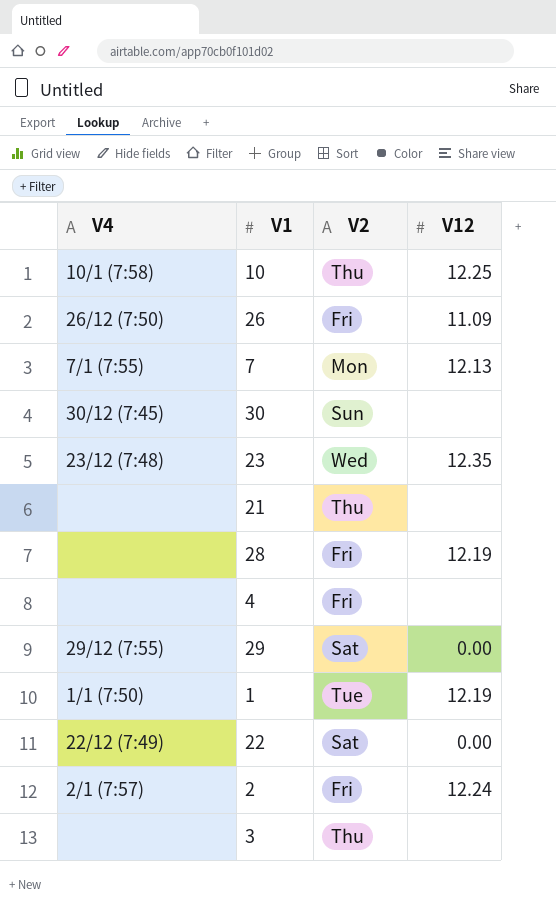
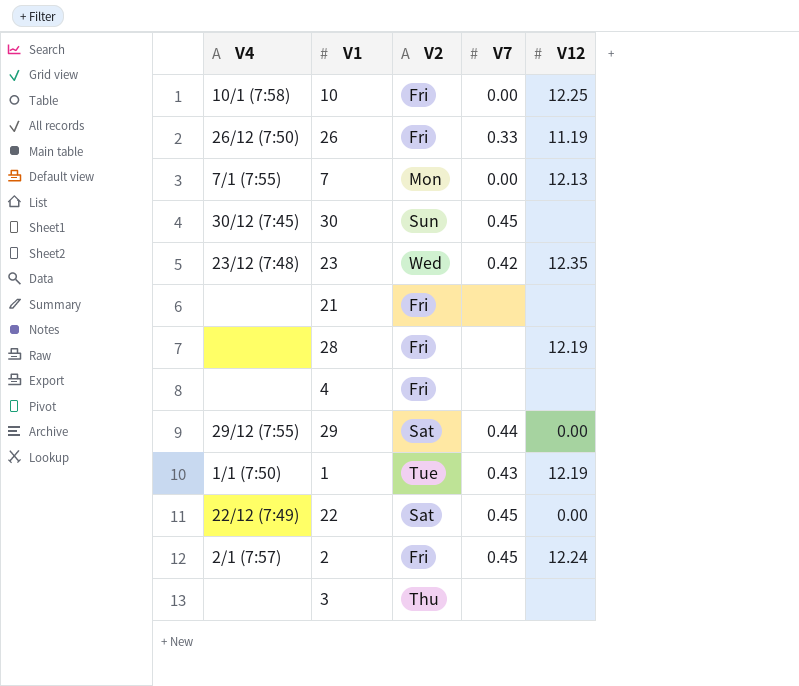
column V7 | position: none -> 4
10 | V2: Thu -> Fri
26 | V12: 11.09 -> 11.19
21 | V2: Thu -> Fri

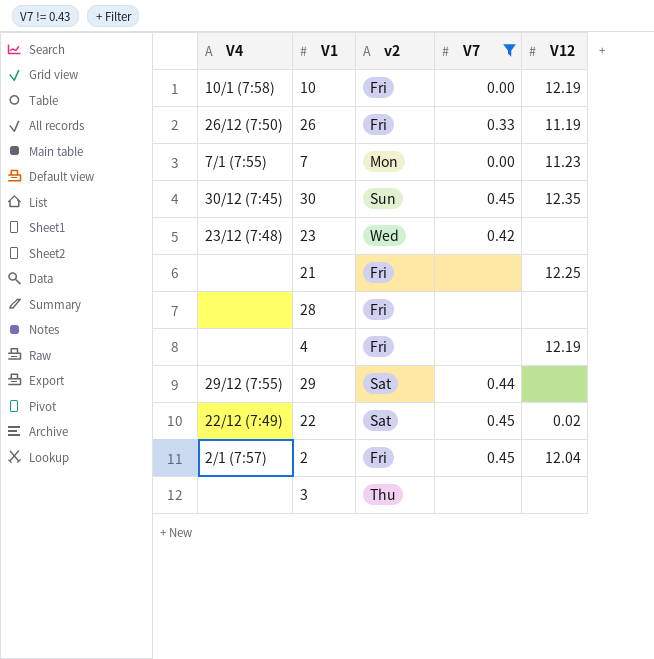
filter: none -> V7 != 0.43
column name: V2 -> v2
10 | V12: 12.25 -> 12.19
7 | V12: 12.13 -> 11.23
30 | V12: none -> 12.35
23 | V12: 12.35 -> none
21 | V12: none -> 12.25
28 | V12: 12.19 -> none
4 | V12: none -> 12.19
29 | V12: 0.00 -> none
22 | V12: 0.00 -> 0.02
2 | V12: 12.24 -> 12.04

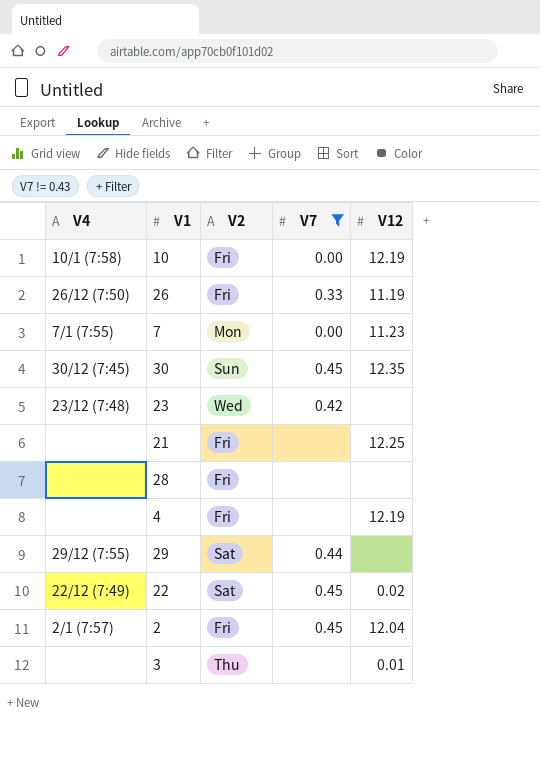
column name: v2 -> V2
3 | V12: none -> 0.01

